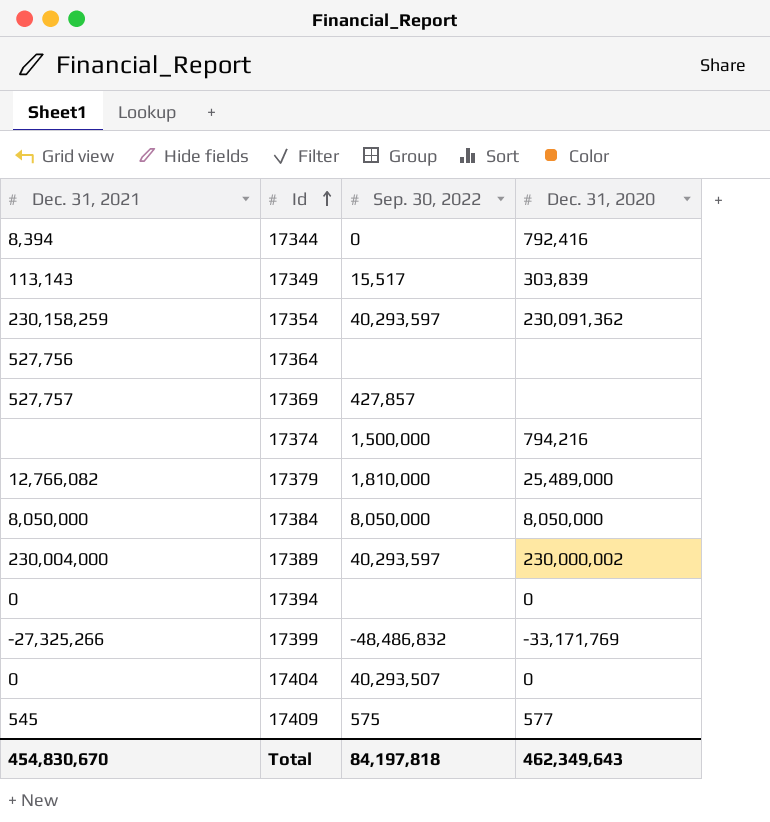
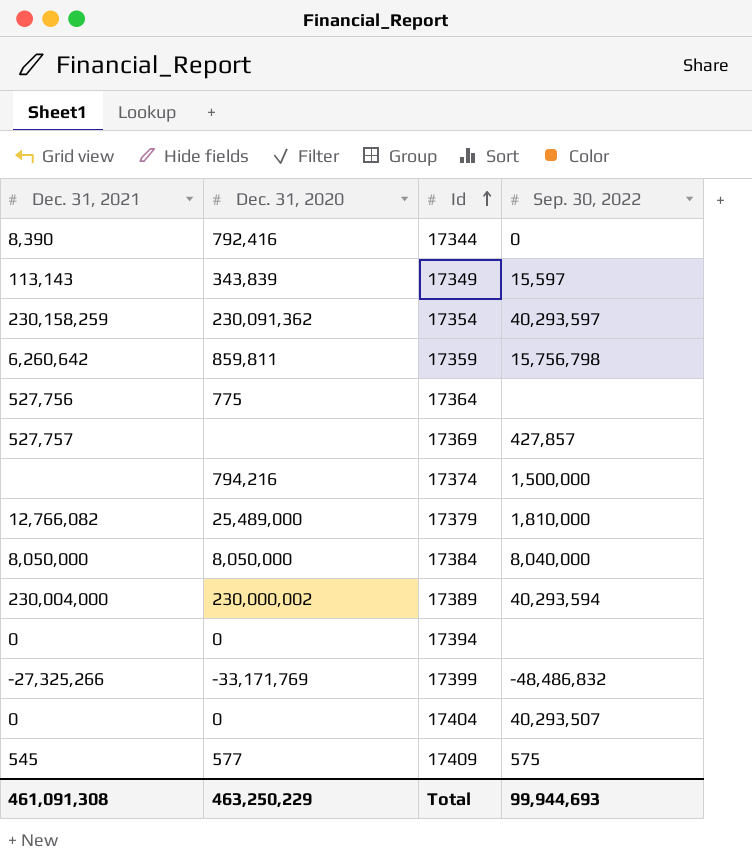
column Dec. 31, 2020 | position: 4 -> 2
17344 | Dec. 31, 2021: 8,394 -> 8,390
17349 | Dec. 31, 2020: 303,839 -> 343,839
17349 | Sep. 30, 2022: 15,517 -> 15,597
row 17359: none -> 6,260,642 | 859,811 | 15,756,798
17364 | Dec. 31, 2020: none -> 775
17384 | Sep. 30, 2022: 8,050,000 -> 8,040,000
17389 | Sep. 30, 2022: 40,293,597 -> 40,293,594
Total | Dec. 31, 2021: 454,830,670 -> 461,091,308
Total | Dec. 31, 2020: 462,349,643 -> 463,250,229
Total | Sep. 30, 2022: 84,197,818 -> 99,944,693

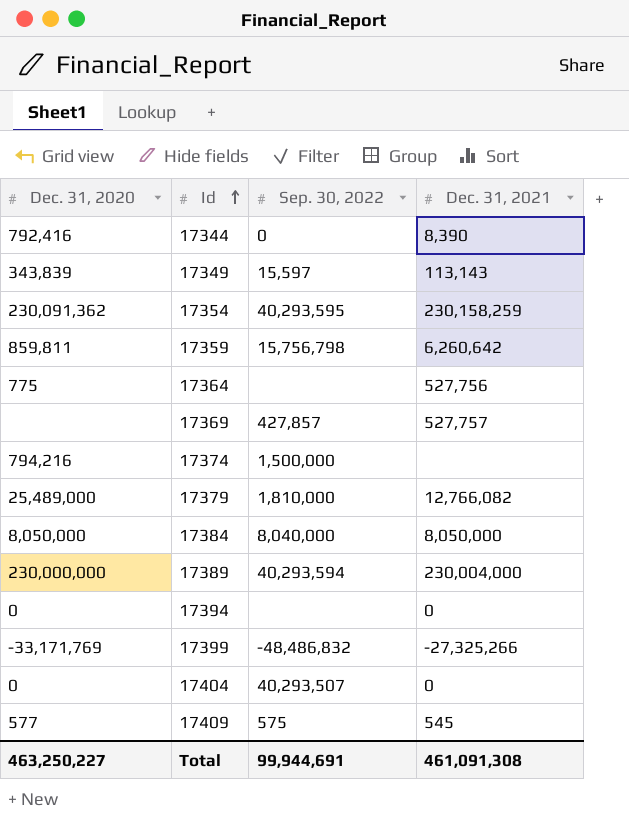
column Dec. 31, 2021 | position: 1 -> 4
17354 | Sep. 30, 2022: 40,293,597 -> 40,293,595
17389 | Dec. 31, 2020: 230,000,002 -> 230,000,000
Total | Dec. 31, 2020: 463,250,229 -> 463,250,227
Total | Sep. 30, 2022: 99,944,693 -> 99,944,691

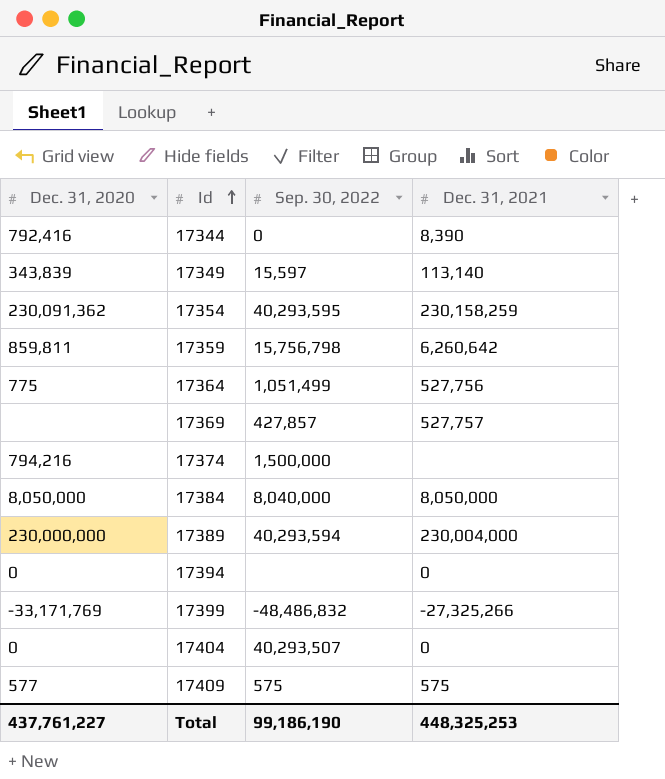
row 17379: 25,489,000 | 1,810,000 | 12,766,082 -> none
17349 | Dec. 31, 2021: 113,143 -> 113,140
17364 | Sep. 30, 2022: none -> 1,051,499
17409 | Dec. 31, 2021: 545 -> 575
Total | Dec. 31, 2020: 463,250,227 -> 437,761,227
Total | Sep. 30, 2022: 99,944,691 -> 99,186,190
Total | Dec. 31, 2021: 461,091,308 -> 448,325,253

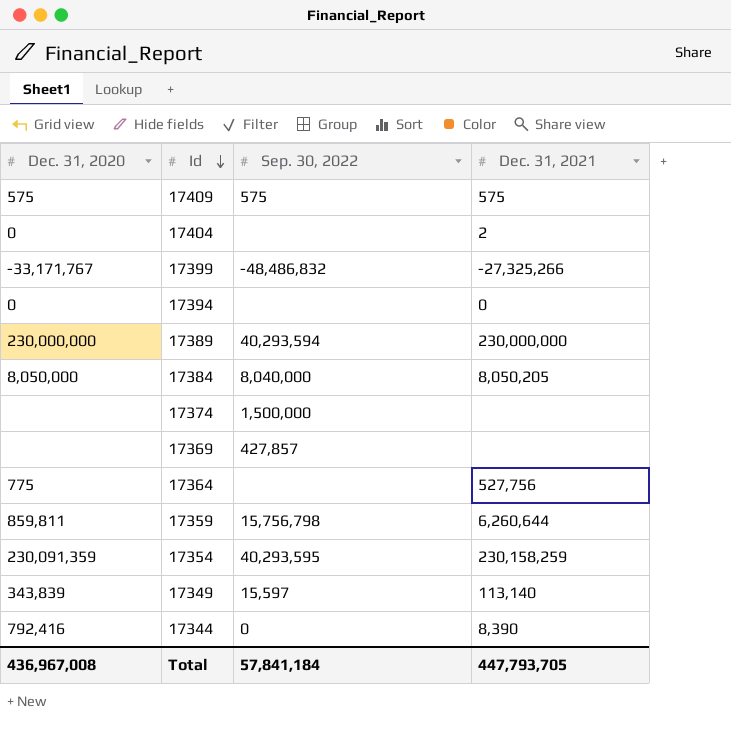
row order: Id ascending -> Id descending
17409 | Dec. 31, 2020: 577 -> 575
17404 | Sep. 30, 2022: 40,293,507 -> none
17404 | Dec. 31, 2021: 0 -> 2
17399 | Dec. 31, 2020: -33,171,769 -> -33,171,767
17389 | Dec. 31, 2021: 230,004,000 -> 230,000,000
17384 | Dec. 31, 2021: 8,050,000 -> 8,050,205
17374 | Dec. 31, 2020: 794,216 -> none
17369 | Dec. 31, 2021: 527,757 -> none
17364 | Sep. 30, 2022: 1,051,499 -> none
17359 | Dec. 31, 2021: 6,260,642 -> 6,260,644
17354 | Dec. 31, 2020: 230,091,362 -> 230,091,359
Total | Dec. 31, 2020: 437,761,227 -> 436,967,008
Total | Sep. 30, 2022: 99,186,190 -> 57,841,184
Total | Dec. 31, 2021: 448,325,253 -> 447,793,705

